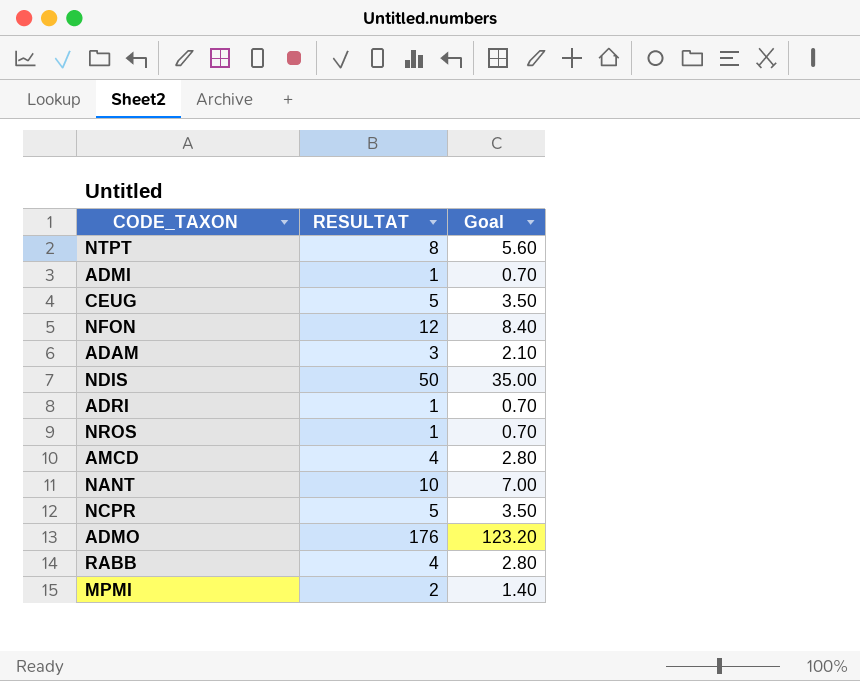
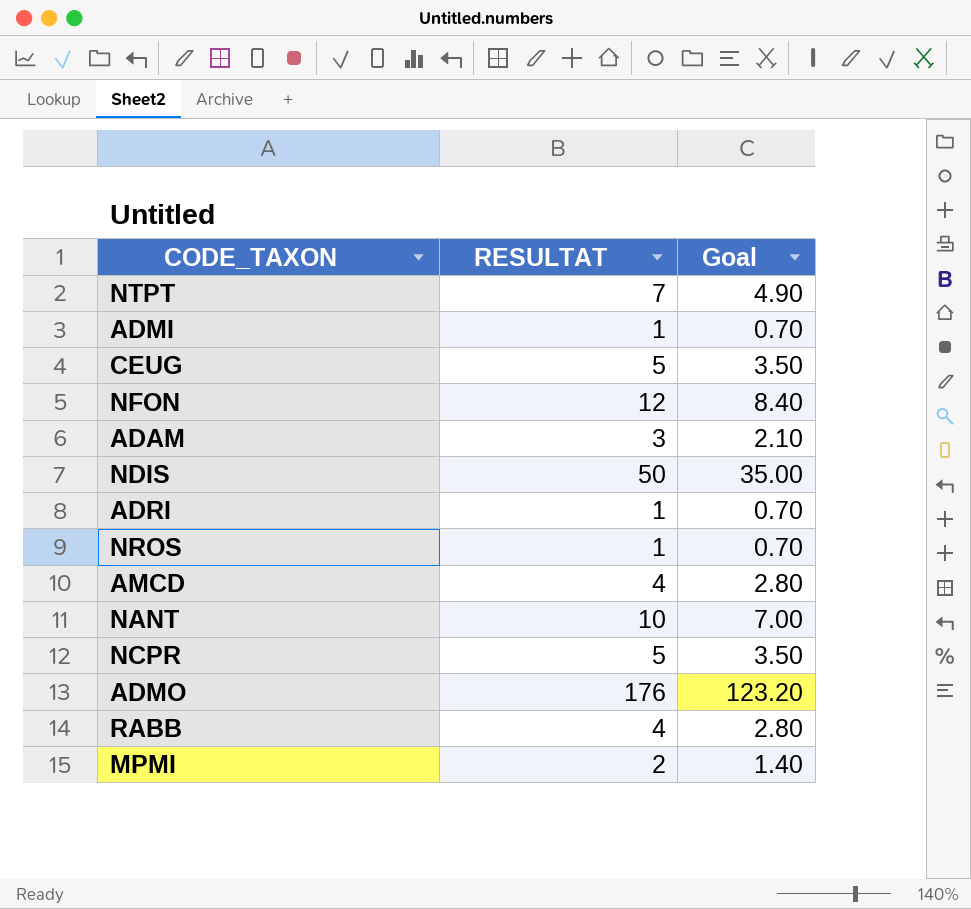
NTPT | RESULTAT: 8 -> 7
NTPT | Goal: 5.60 -> 4.90

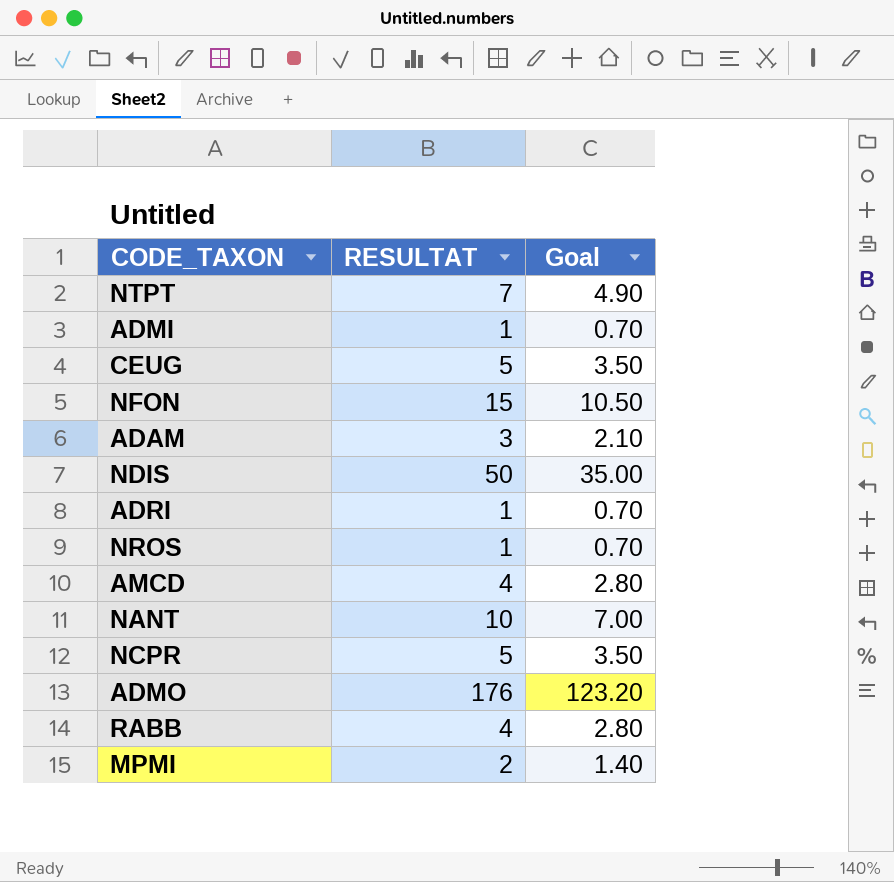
NFON | RESULTAT: 12 -> 15
NFON | Goal: 8.40 -> 10.50

